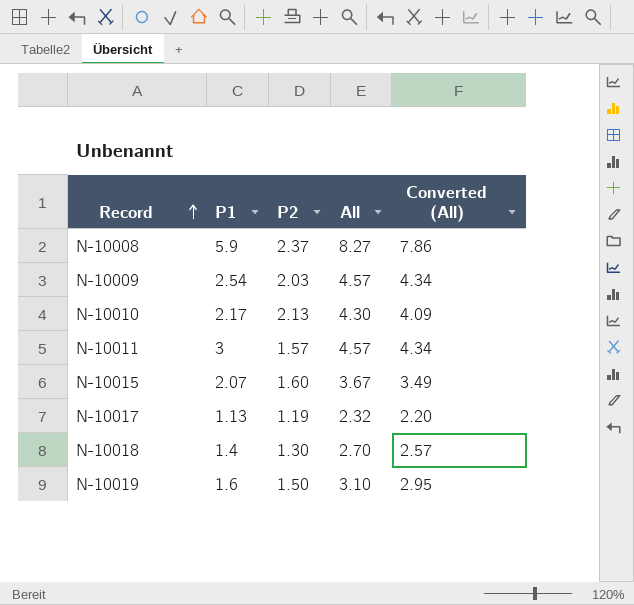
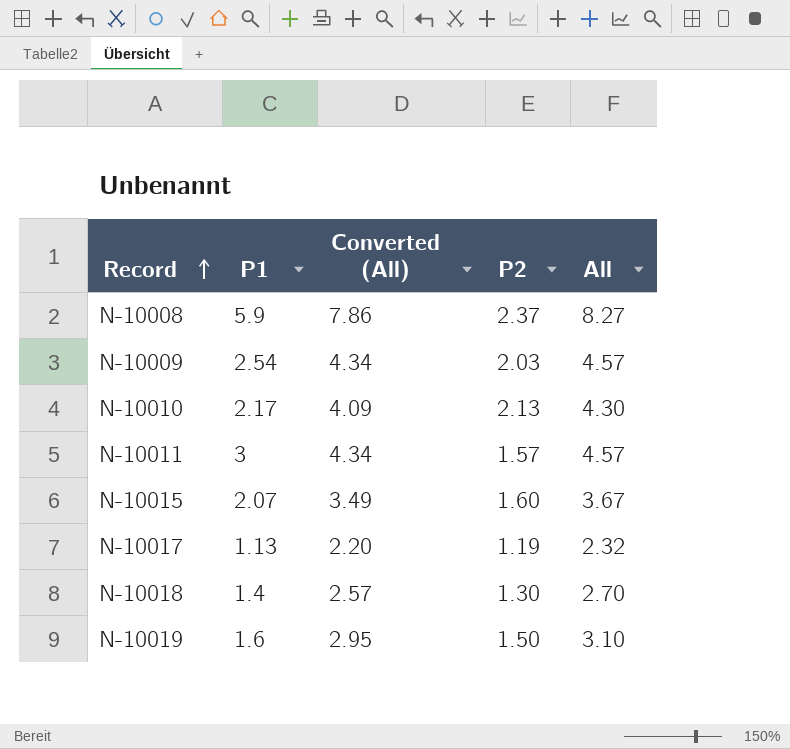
column Converted (All) | position: 5 -> 3

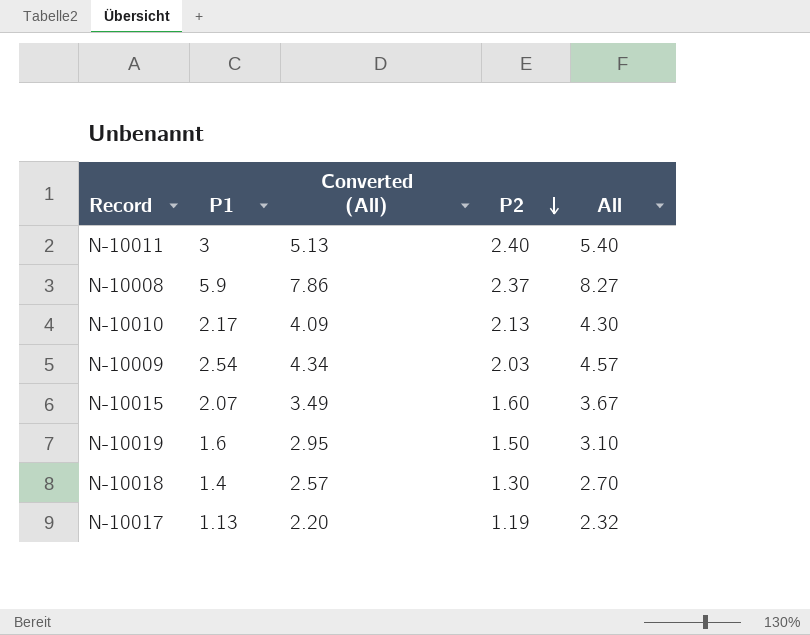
row order: Record ascending -> P2 descending
N-10011 | Converted (All): 4.34 -> 5.13
N-10011 | P2: 1.57 -> 2.40
N-10011 | All: 4.57 -> 5.40

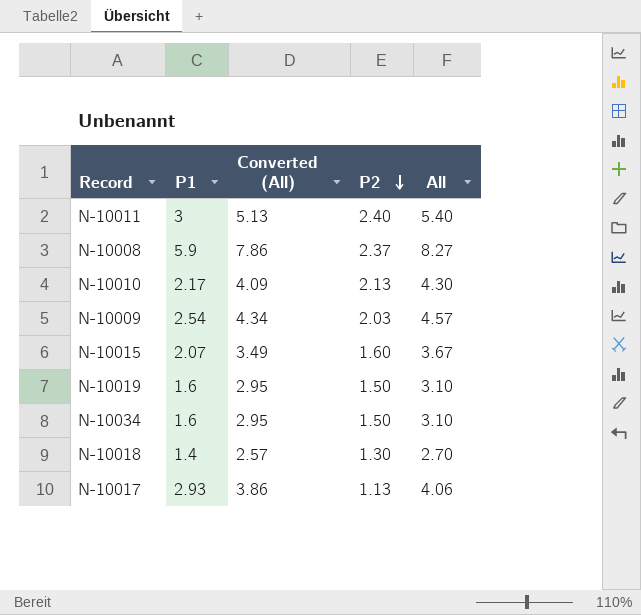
row N-10034: none -> 1.6 | 2.95 | 1.50 | 3.10
N-10017 | P1: 1.13 -> 2.93
N-10017 | Converted (All): 2.20 -> 3.86
N-10017 | P2: 1.19 -> 1.13
N-10017 | All: 2.32 -> 4.06

